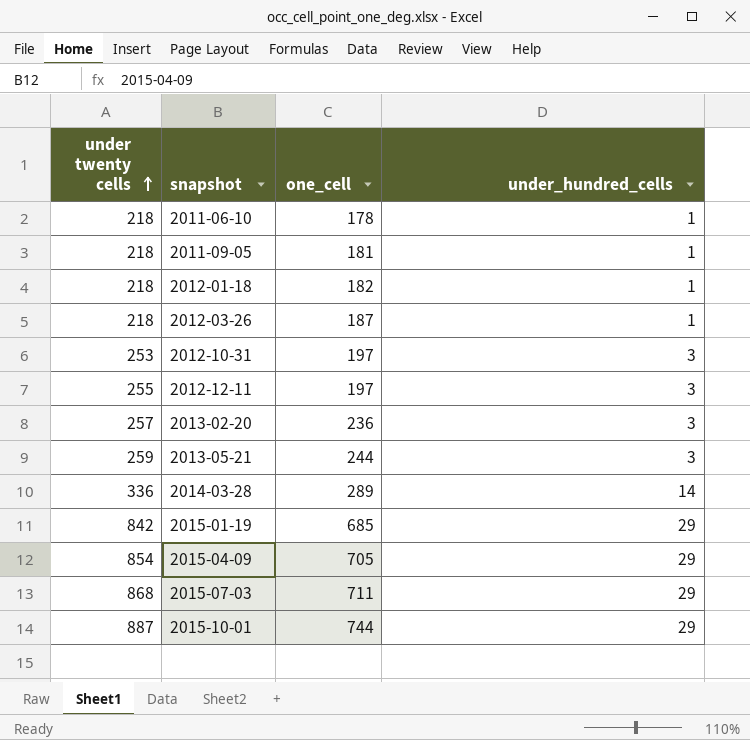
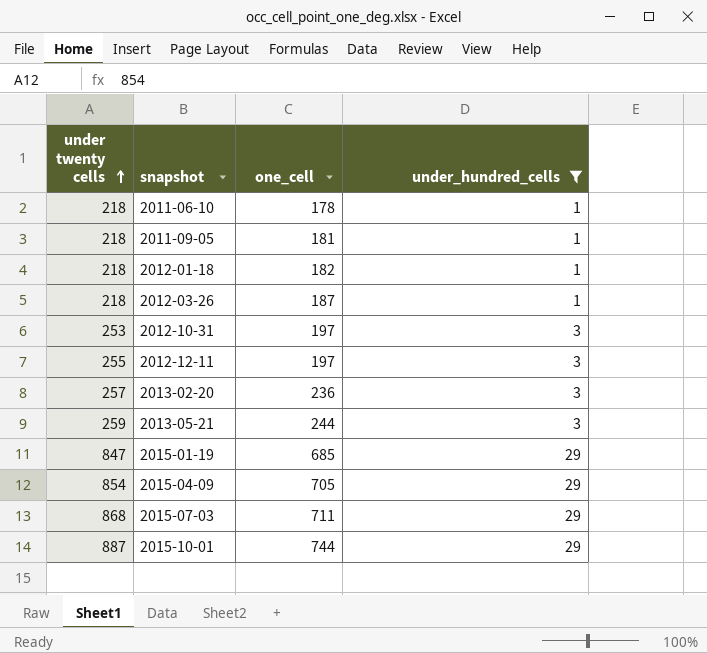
filter: none -> under_hundred_cells != 14
2015-01-19 | under twenty cells: 842 -> 847

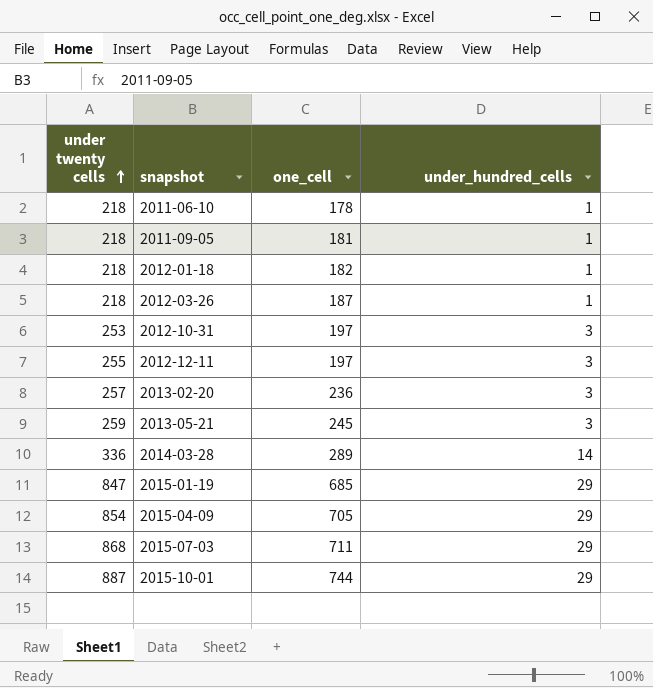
filter: under_hundred_cells != 14 -> none
2013-05-21 | one_cell: 244 -> 245

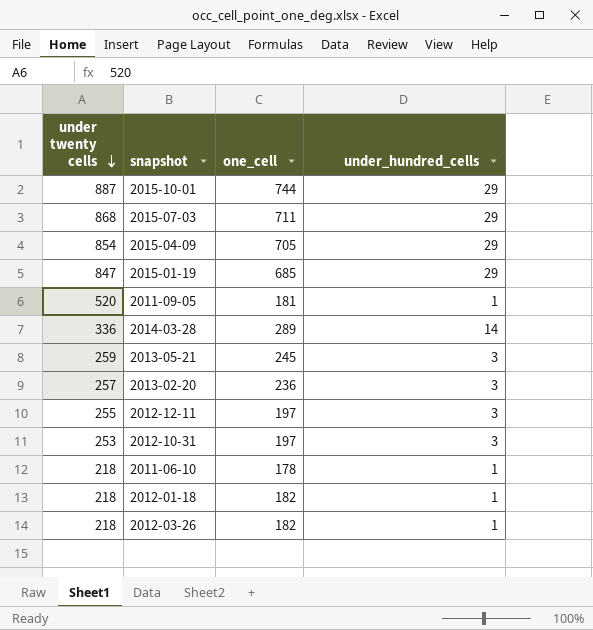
row order: under twenty cells ascending -> under twenty cells descending
2011-09-05 | under twenty cells: 218 -> 520
2012-03-26 | one_cell: 187 -> 182

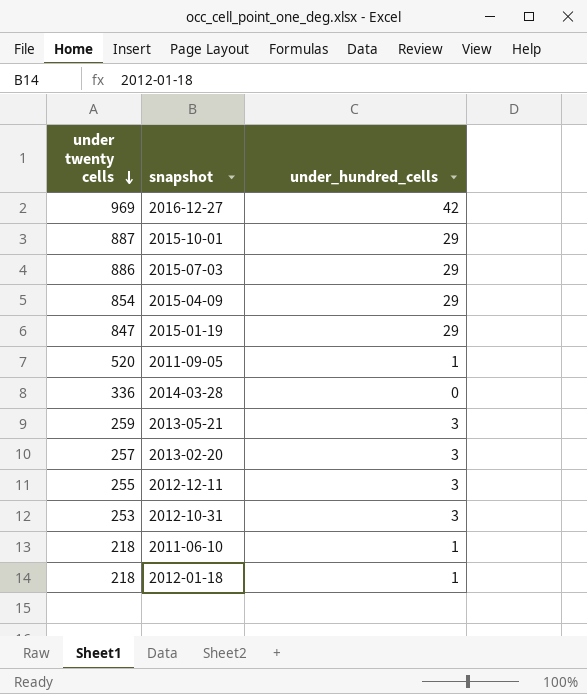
column one_cell | position: 3 -> none
row 2012-03-26: 218 | 182 | 1 -> none
row 2016-12-27: none -> 969 | 42
2015-07-03 | under twenty cells: 868 -> 886
2014-03-28 | under_hundred_cells: 14 -> 0

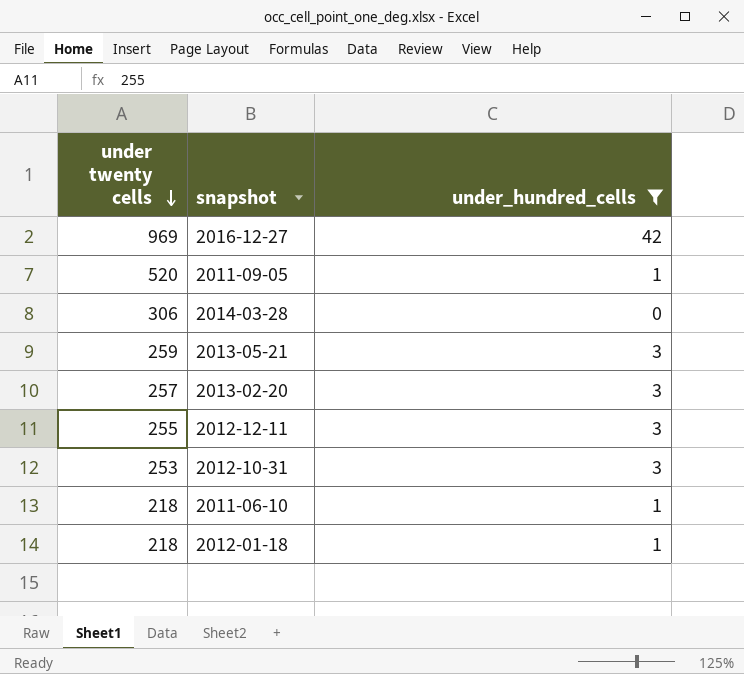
filter: none -> under_hundred_cells != 29
2014-03-28 | under twenty cells: 336 -> 306

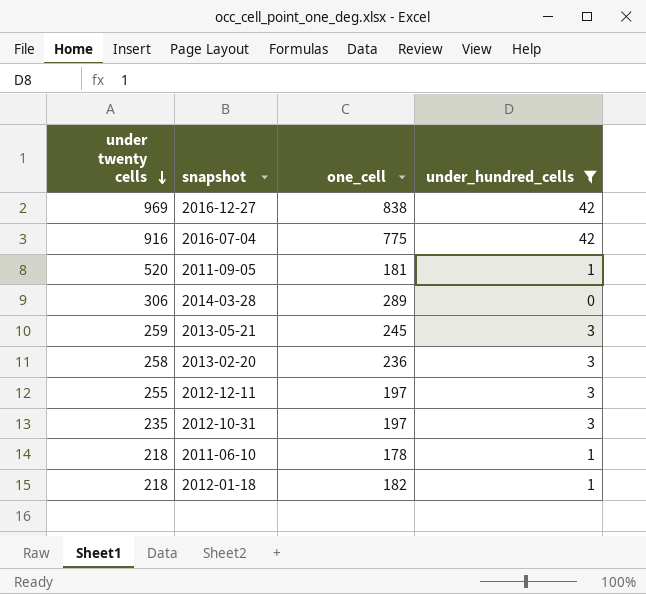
column one_cell | position: none -> 3
row 2016-07-04: none -> 916 | 775 | 42
2013-02-20 | under twenty cells: 257 -> 258
2012-10-31 | under twenty cells: 253 -> 235

